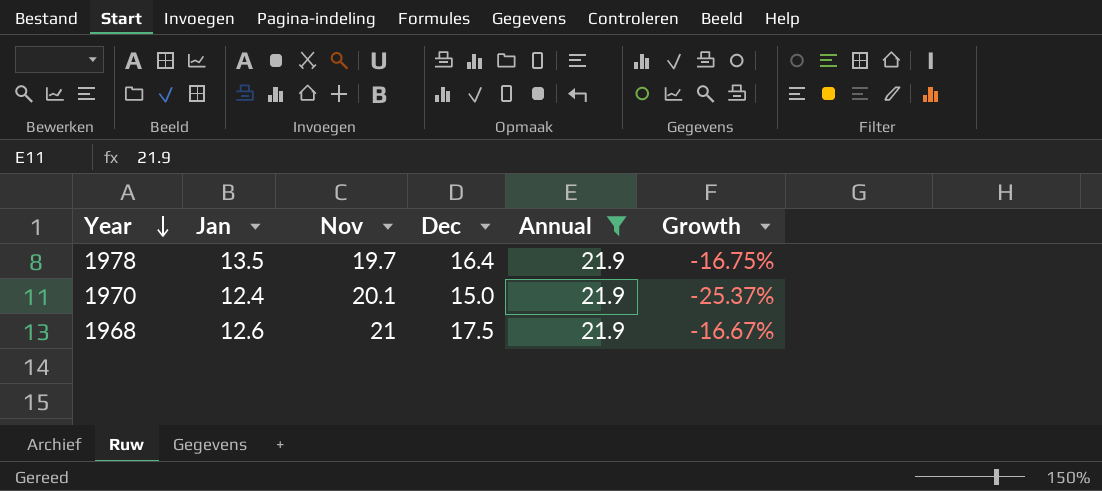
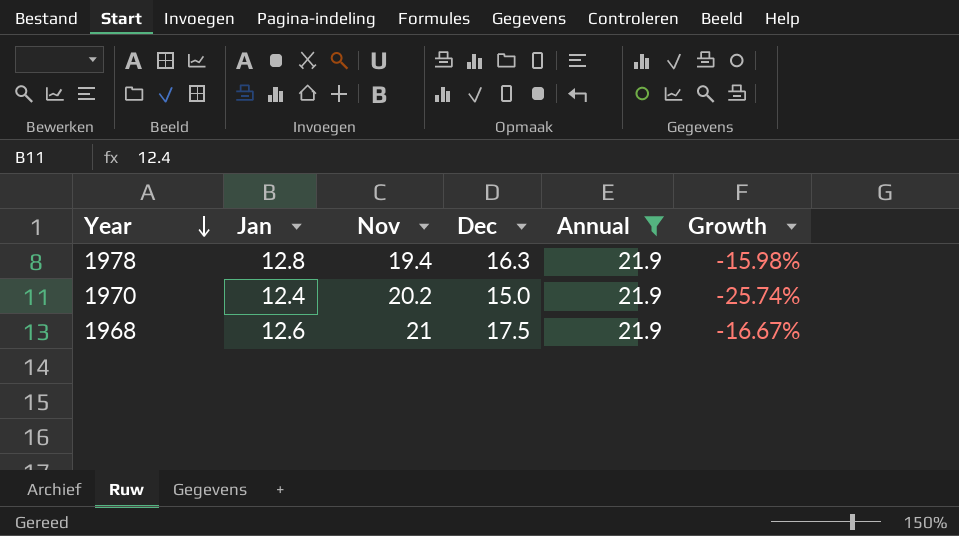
1978 | Jan: 13.5 -> 12.8
1978 | Nov: 19.7 -> 19.4
1978 | Dec: 16.4 -> 16.3
1978 | Growth: -16.75% -> -15.98%
1970 | Nov: 20.1 -> 20.2
1970 | Growth: -25.37% -> -25.74%

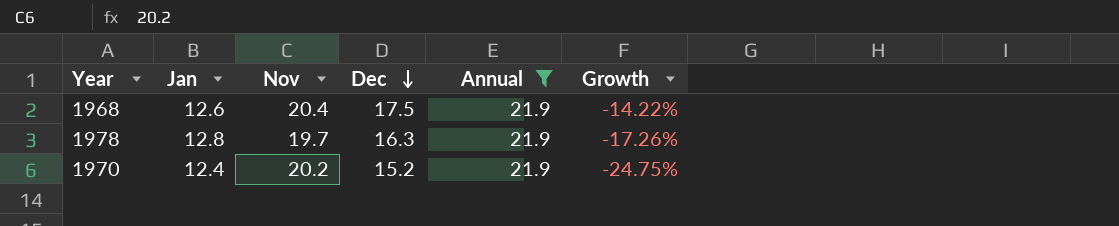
row order: Year descending -> Dec descending
1968 | Nov: 21 -> 20.4
1968 | Growth: -16.67% -> -14.22%
1978 | Nov: 19.4 -> 19.7
1978 | Growth: -15.98% -> -17.26%
1970 | Dec: 15.0 -> 15.2
1970 | Growth: -25.74% -> -24.75%

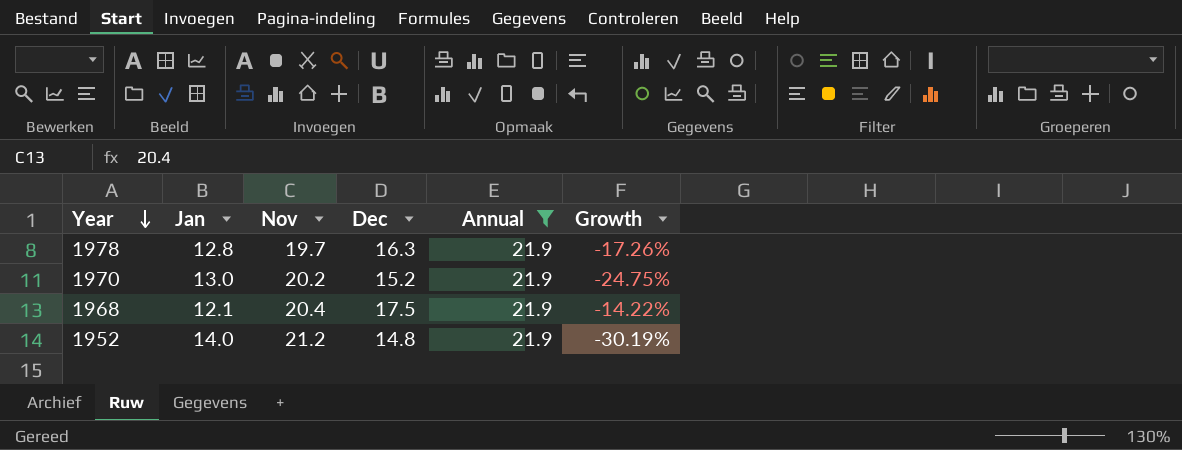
row order: Dec descending -> Year descending
1970 | Jan: 12.4 -> 13.0
1968 | Jan: 12.6 -> 12.1
row 1952: none -> 14.0 | 21.2 | 14.8 | 21.9 | -30.19%

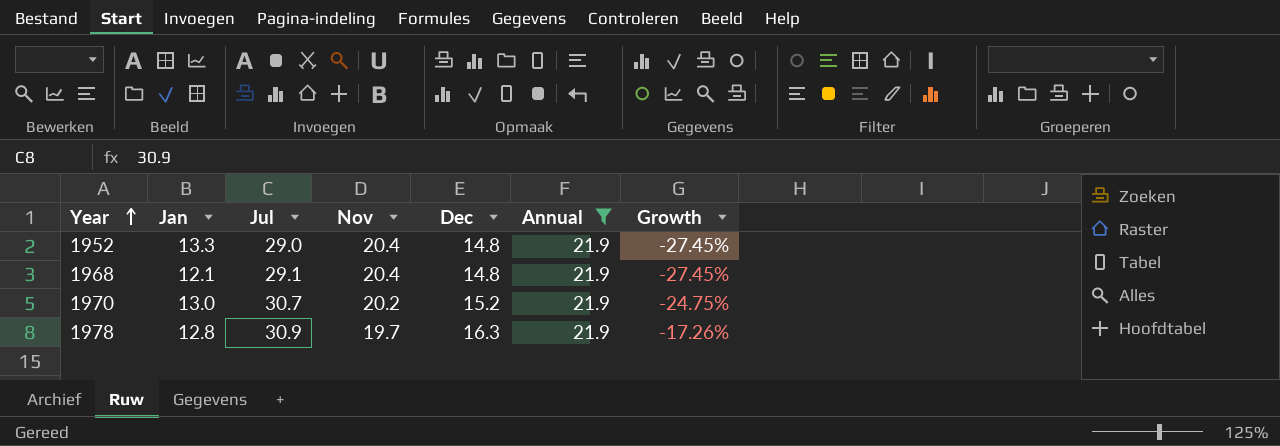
row order: Year descending -> Year ascending
column Jul | position: none -> 3
1952 | Jan: 14.0 -> 13.3
1952 | Nov: 21.2 -> 20.4
1952 | Growth: -30.19% -> -27.45%
1968 | Dec: 17.5 -> 14.8
1968 | Growth: -14.22% -> -27.45%

